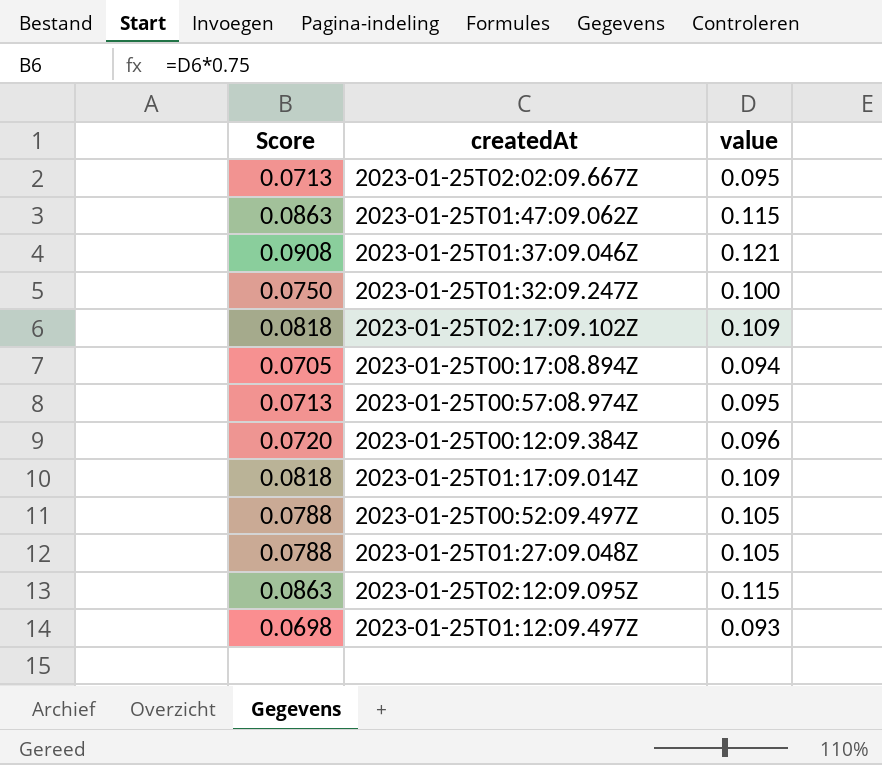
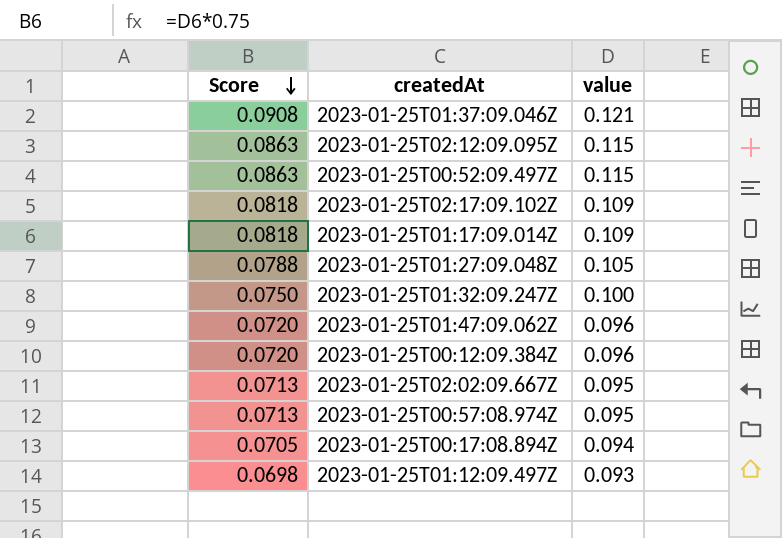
row order: none -> Score descending
2023-01-25T00:52:09.497Z | Score: 0.0788 -> 0.0863
2023-01-25T00:52:09.497Z | value: 0.105 -> 0.115
2023-01-25T01:47:09.062Z | Score: 0.0863 -> 0.0720
2023-01-25T01:47:09.062Z | value: 0.115 -> 0.096

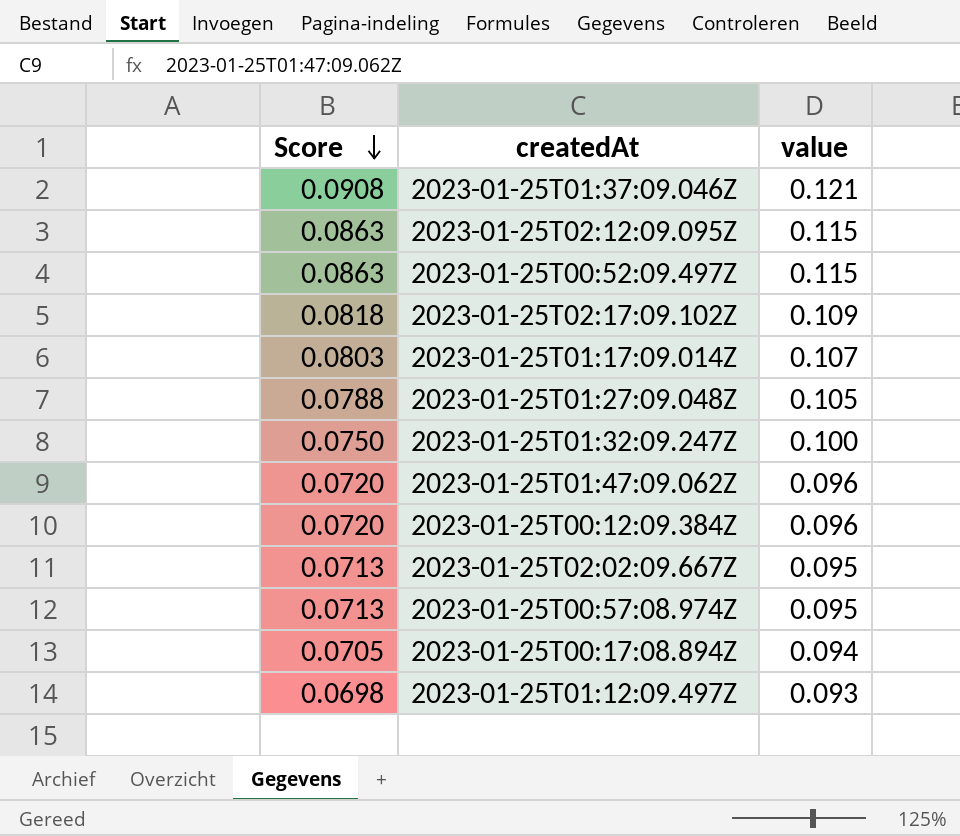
2023-01-25T01:17:09.014Z | Score: 0.0818 -> 0.0803
2023-01-25T01:17:09.014Z | value: 0.109 -> 0.107

